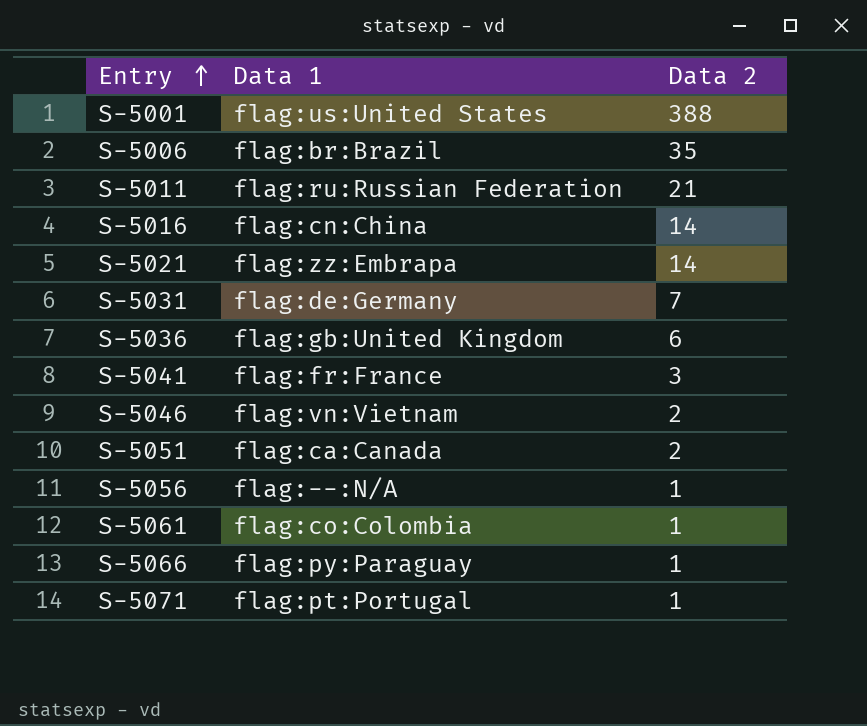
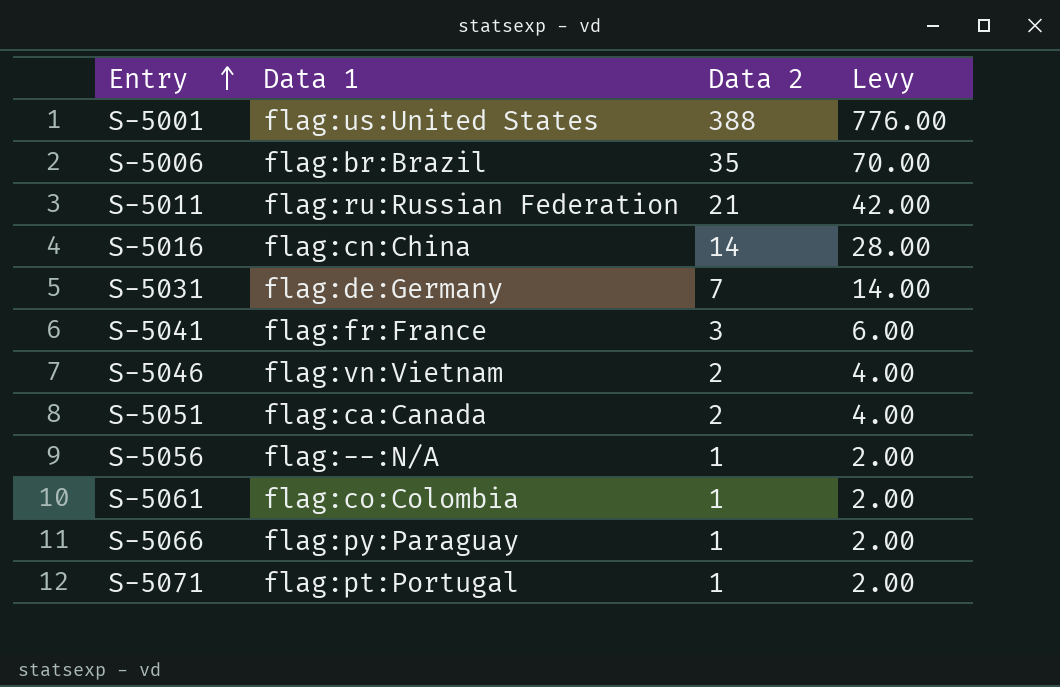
column Levy | formula: none -> [Data 2] * 2
row S-5021: flag:zz:Embrapa | 14 -> none
row S-5036: flag:gb:United Kingdom | 6 -> none

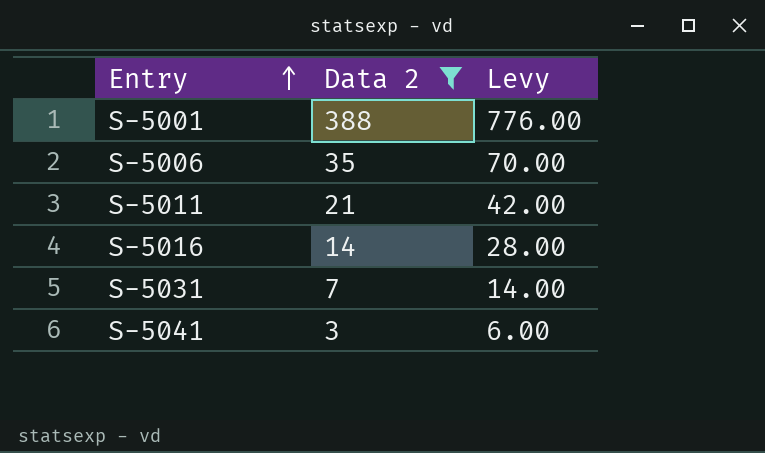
filter: none -> Data 2 >= 3
column Data 1 | position: 2 -> none

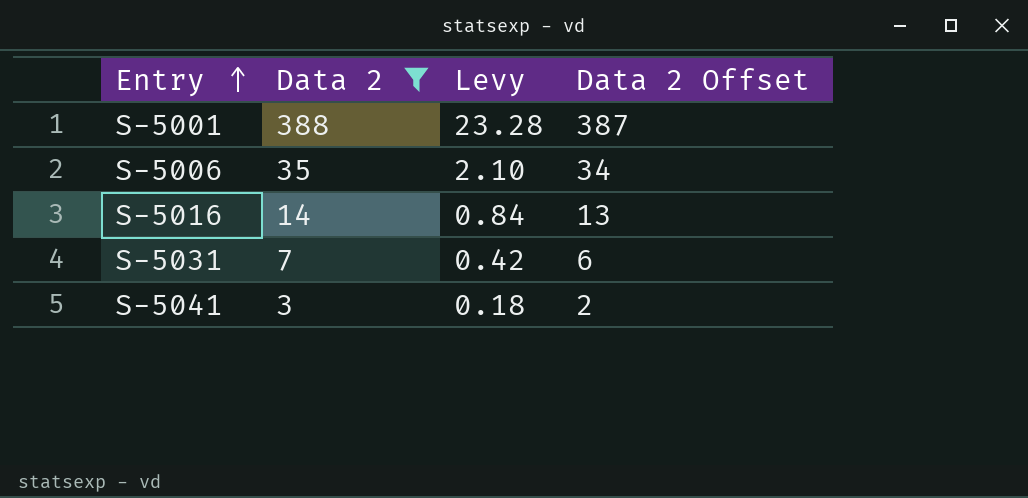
column Levy | formula: [Data 2] * 2 -> [Data 2] * 0.06
column Data 2 Offset | formula: none -> [Data 2] - 1
row S-5011: 21 | 42.00 -> none

